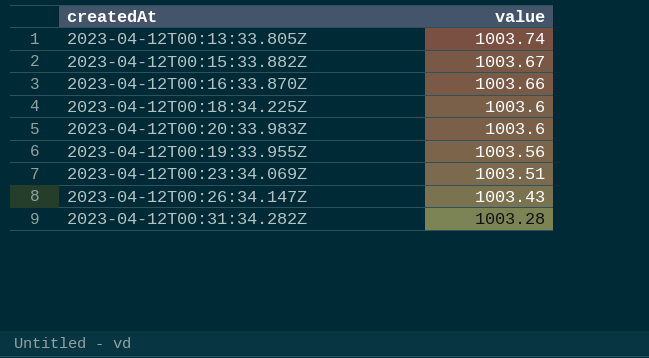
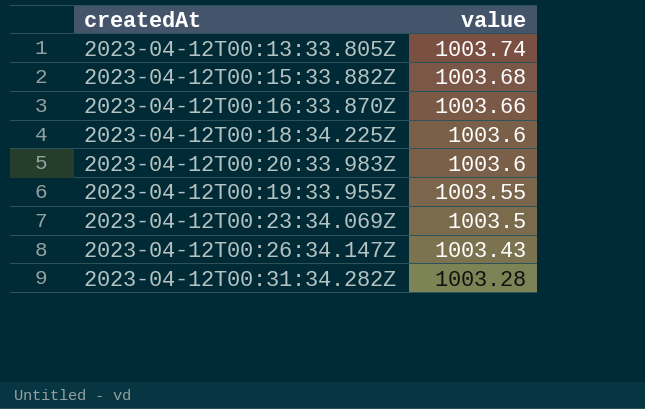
2023-04-12T00:15:33.882Z | value: 1003.67 -> 1003.68
2023-04-12T00:19:33.955Z | value: 1003.56 -> 1003.55
2023-04-12T00:23:34.069Z | value: 1003.51 -> 1003.5

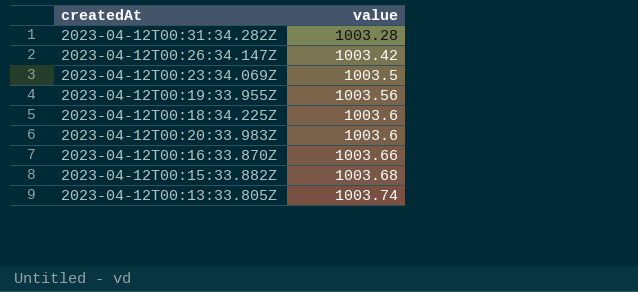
row order: value descending -> value ascending
2023-04-12T00:26:34.147Z | value: 1003.43 -> 1003.42
2023-04-12T00:19:33.955Z | value: 1003.55 -> 1003.56

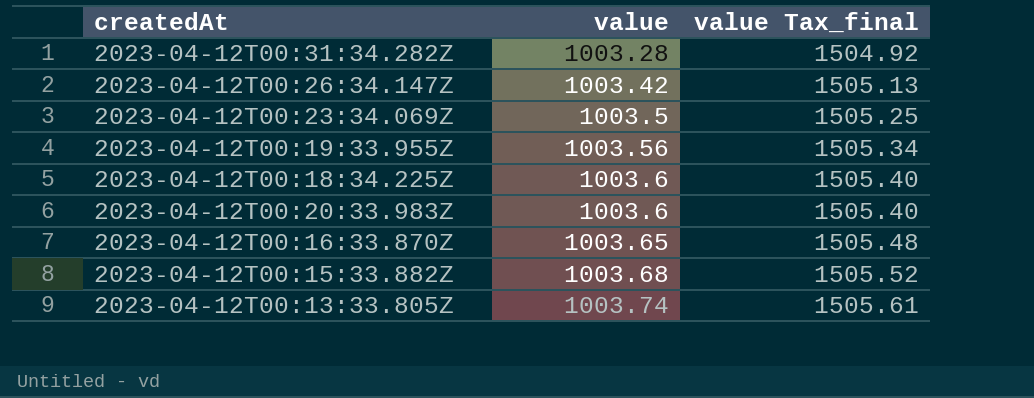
column value Tax_final | formula: none -> [value] * 1.5
2023-04-12T00:16:33.870Z | value: 1003.66 -> 1003.65

